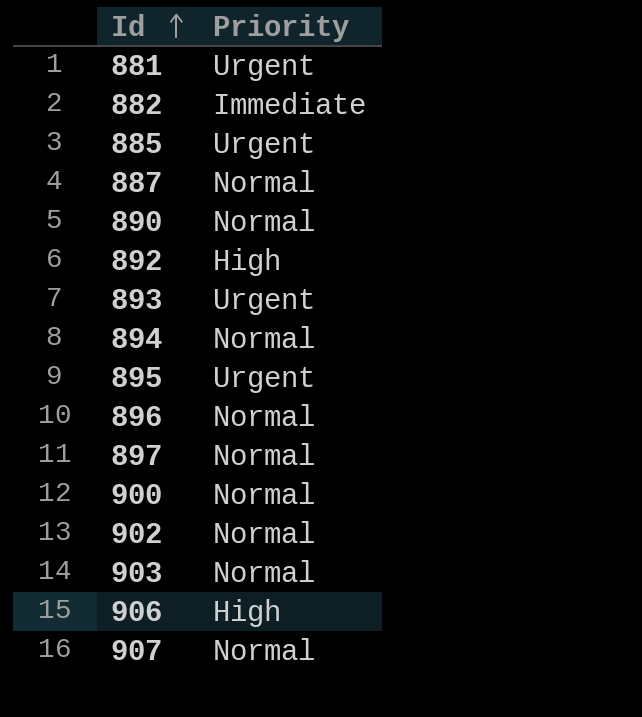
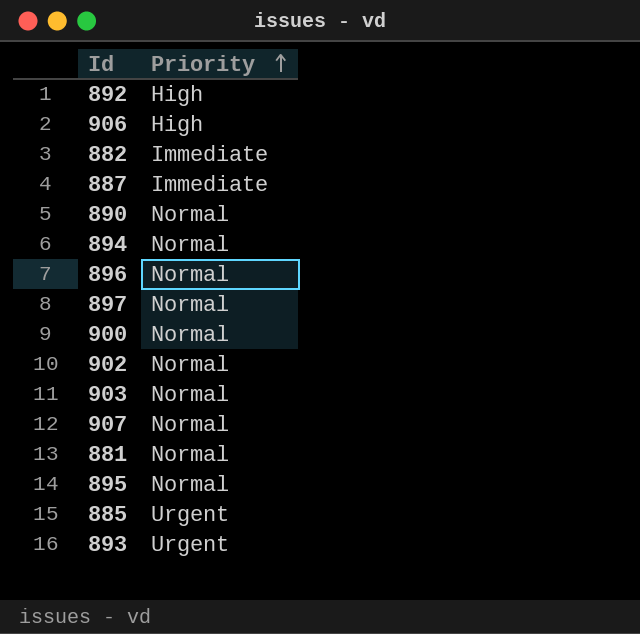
row order: Id ascending -> Priority ascending
887 | Priority: Normal -> Immediate
881 | Priority: Urgent -> Normal
895 | Priority: Urgent -> Normal

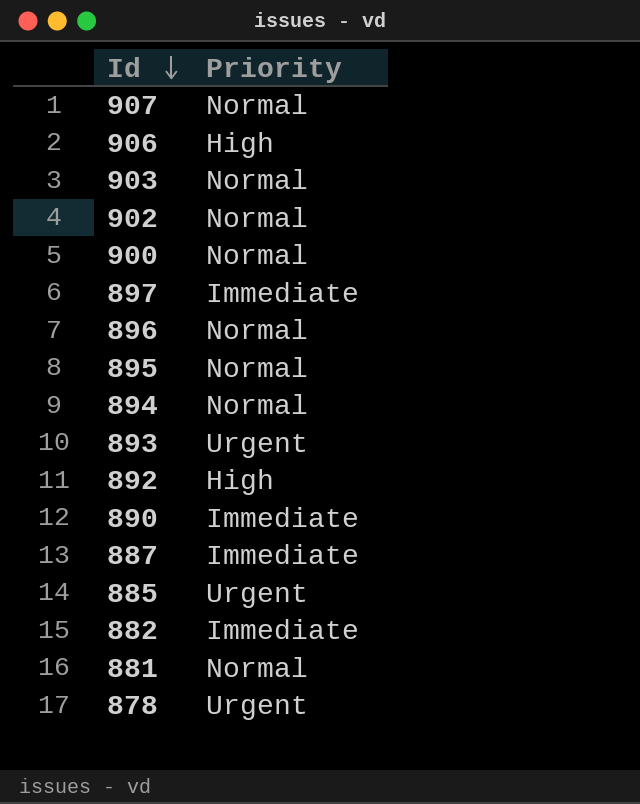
row order: Priority ascending -> Id descending
897 | Priority: Normal -> Immediate
890 | Priority: Normal -> Immediate
row 878: none -> Urgent

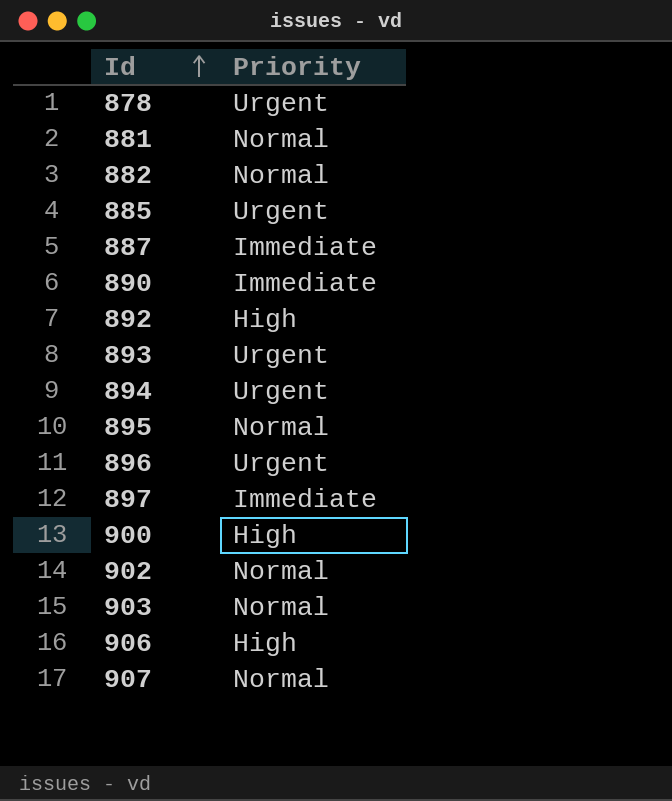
row order: Id descending -> Id ascending
882 | Priority: Immediate -> Normal
894 | Priority: Normal -> Urgent
896 | Priority: Normal -> Urgent
900 | Priority: Normal -> High

